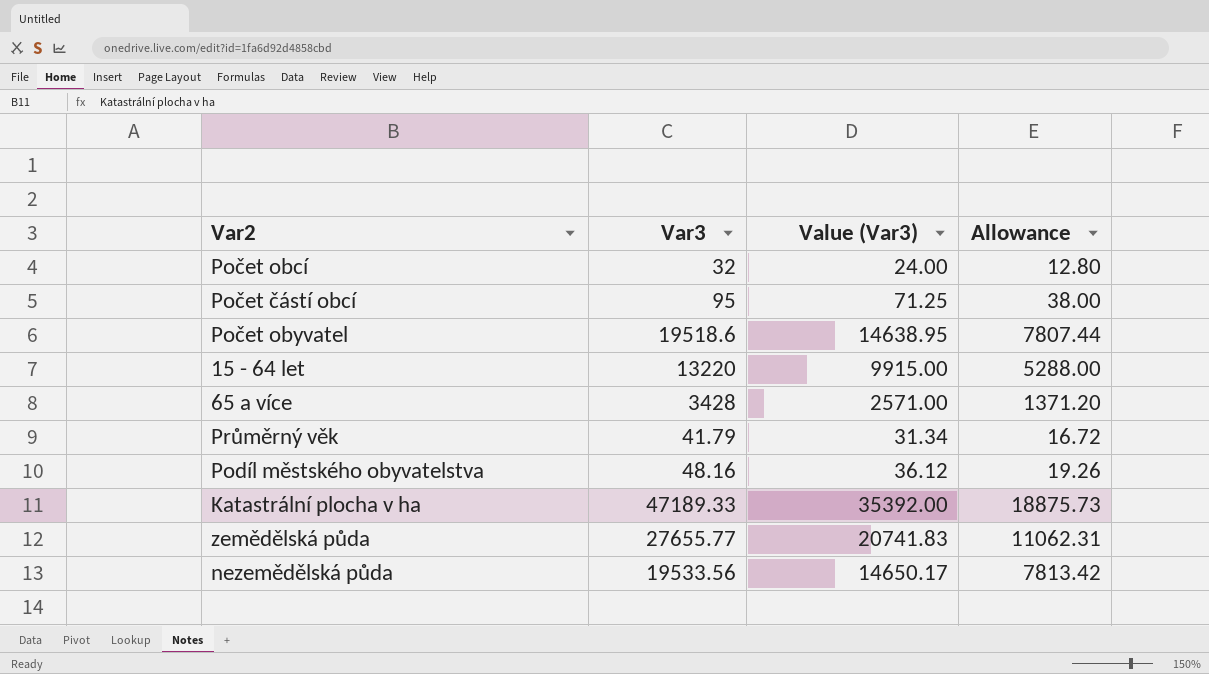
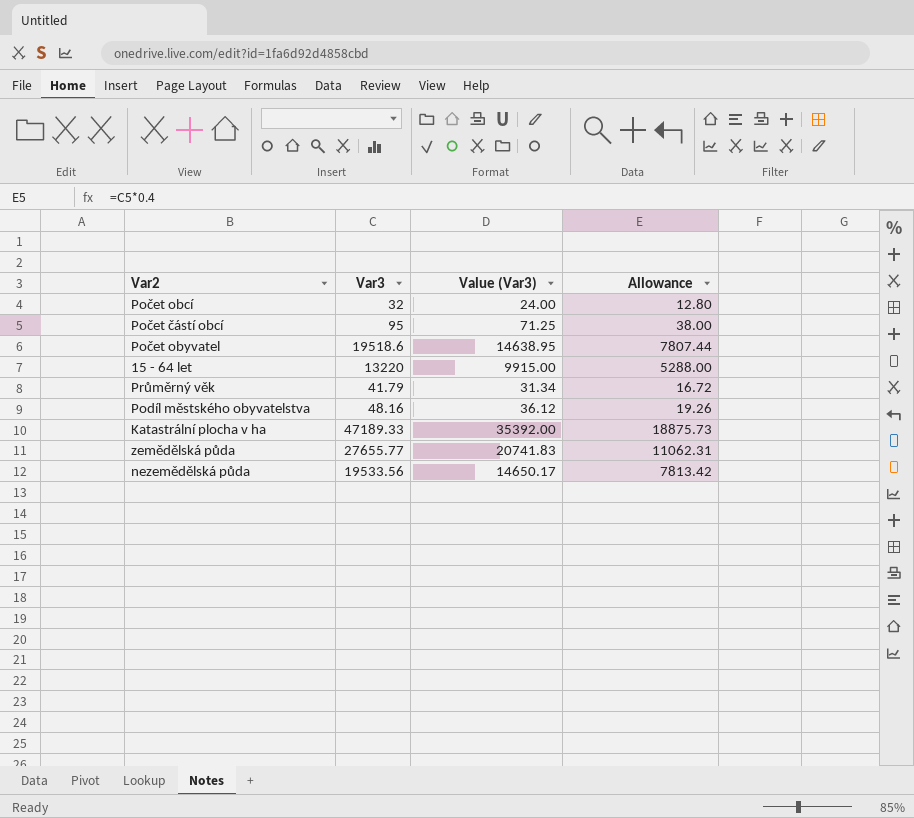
row 65 a více: 3428 | 2571.00 | 1371.20 -> none

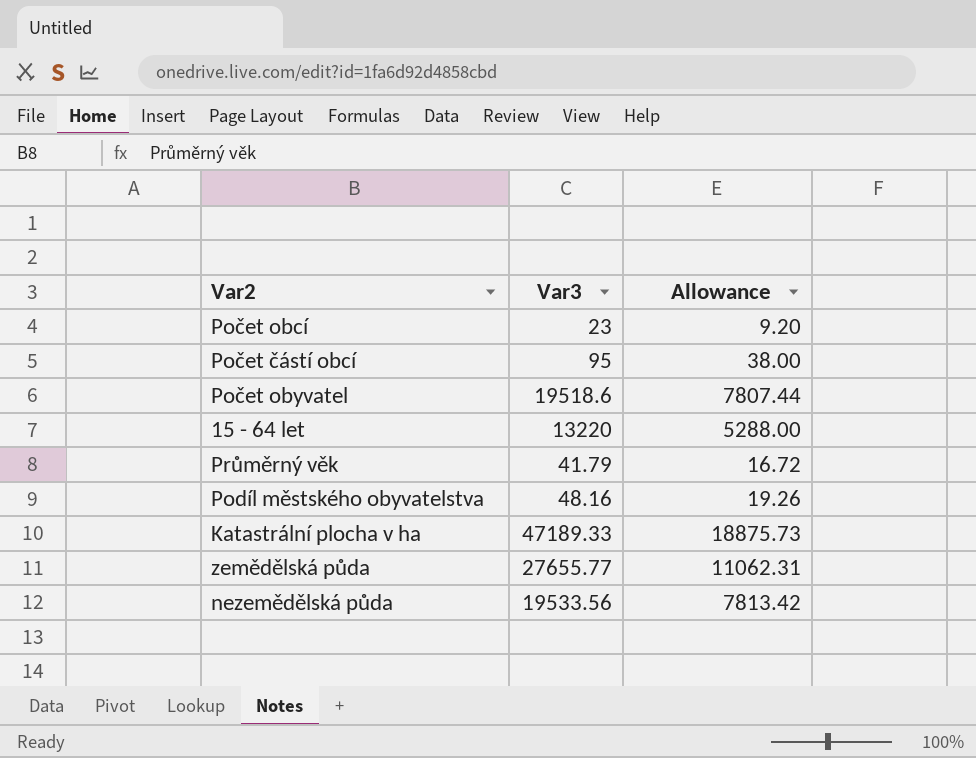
column Value (Var3) | formula: [Var3] * 0.75 -> none
Počet obcí | Var3: 32 -> 23
Počet obcí | Allowance: 12.80 -> 9.20

